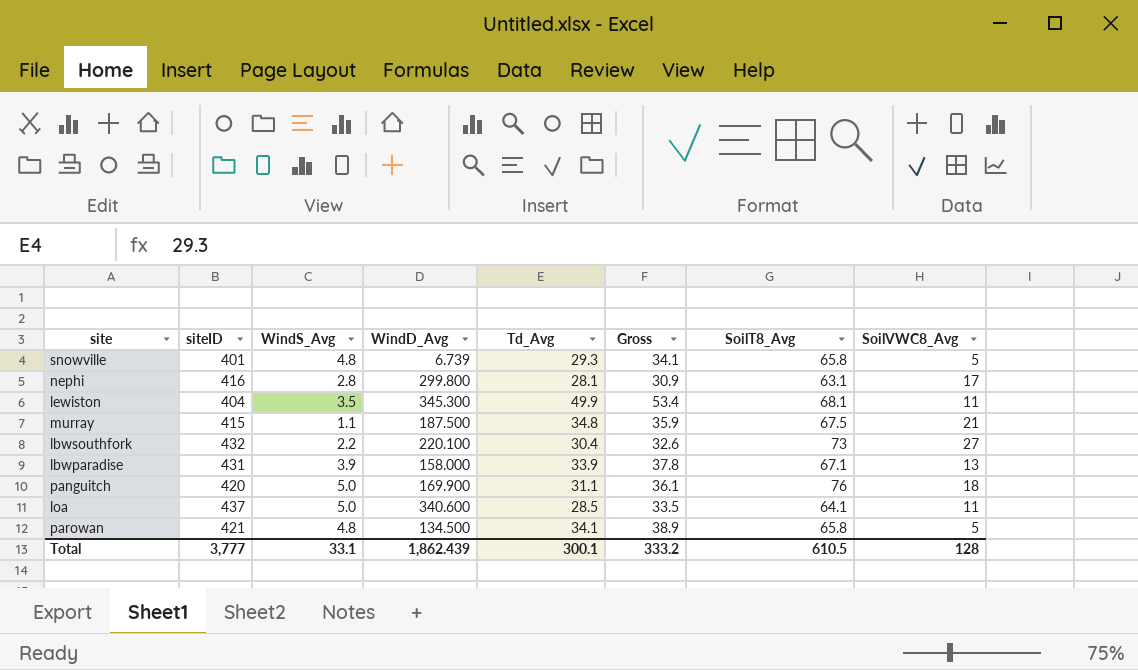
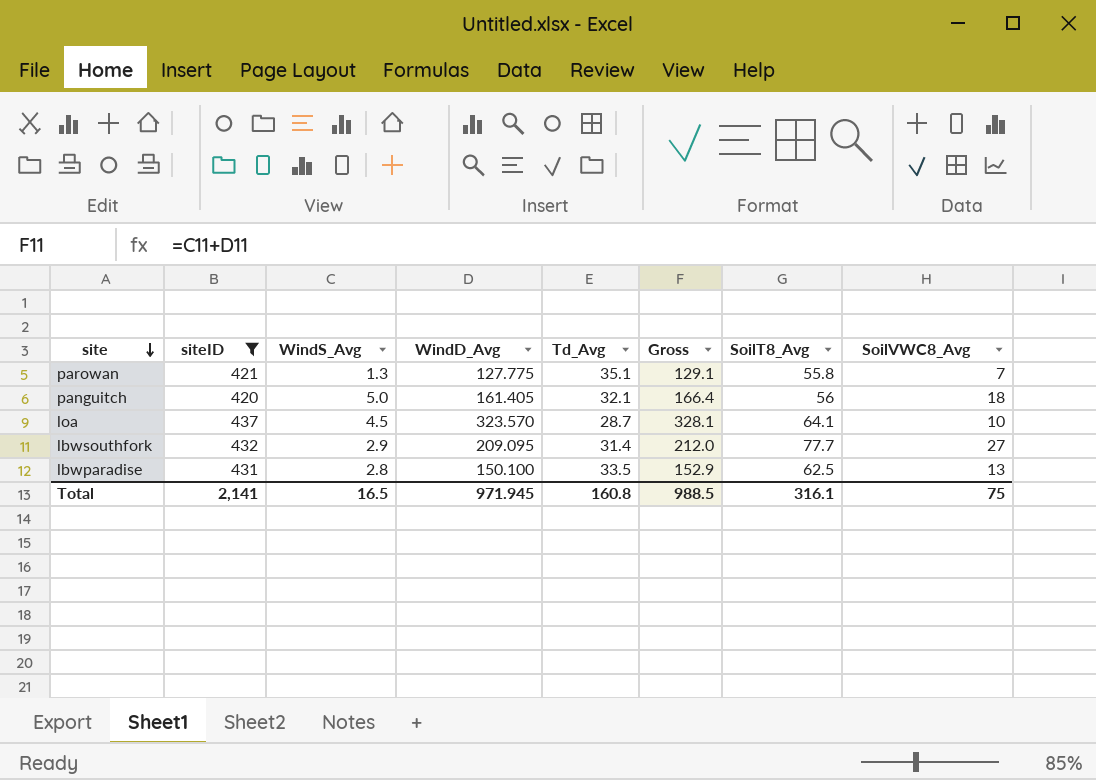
filter: none -> siteID >= 420
row order: none -> site descending
column Gross | formula: [WindS_Avg] + [Td_Avg] -> [WindS_Avg] + [WindD_Avg]
parowan | WindS_Avg: 4.8 -> 1.3
parowan | WindD_Avg: 134.500 -> 127.775
parowan | Td_Avg: 34.1 -> 35.1
parowan | SoilT8_Avg: 65.8 -> 55.8
parowan | SoilVWC8_Avg: 5 -> 7
panguitch | WindD_Avg: 169.900 -> 161.405
panguitch | Td_Avg: 31.1 -> 32.1
panguitch | SoilT8_Avg: 76 -> 56
loa | WindS_Avg: 5.0 -> 4.5
loa | WindD_Avg: 340.600 -> 323.570
loa | Td_Avg: 28.5 -> 28.7
loa | SoilVWC8_Avg: 11 -> 10
lbwsouthfork | WindS_Avg: 2.2 -> 2.9
lbwsouthfork | WindD_Avg: 220.100 -> 209.095
lbwsouthfork | Td_Avg: 30.4 -> 31.4
lbwsouthfork | SoilT8_Avg: 73 -> 77.7
lbwparadise | WindS_Avg: 3.9 -> 2.8
lbwparadise | WindD_Avg: 158.000 -> 150.100
lbwparadise | Td_Avg: 33.9 -> 33.5
lbwparadise | SoilT8_Avg: 67.1 -> 62.5
Total | siteID: 3,777 -> 2,141
Total | WindS_Avg: 33.1 -> 16.5
Total | WindD_Avg: 1,862.439 -> 971.945
Total | Td_Avg: 300.1 -> 160.8
Total | Gross: 333.2 -> 988.5
Total | SoilT8_Avg: 610.5 -> 316.1
Total | SoilVWC8_Avg: 128 -> 75

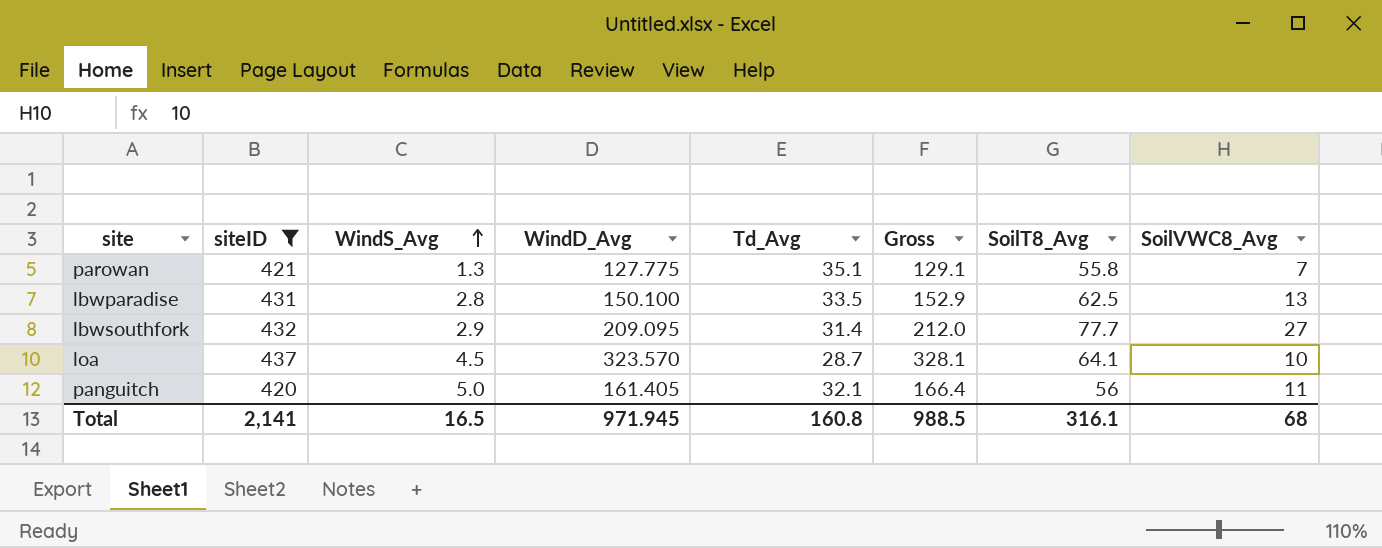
row order: site descending -> WindS_Avg ascending
panguitch | SoilVWC8_Avg: 18 -> 11
Total | SoilVWC8_Avg: 75 -> 68

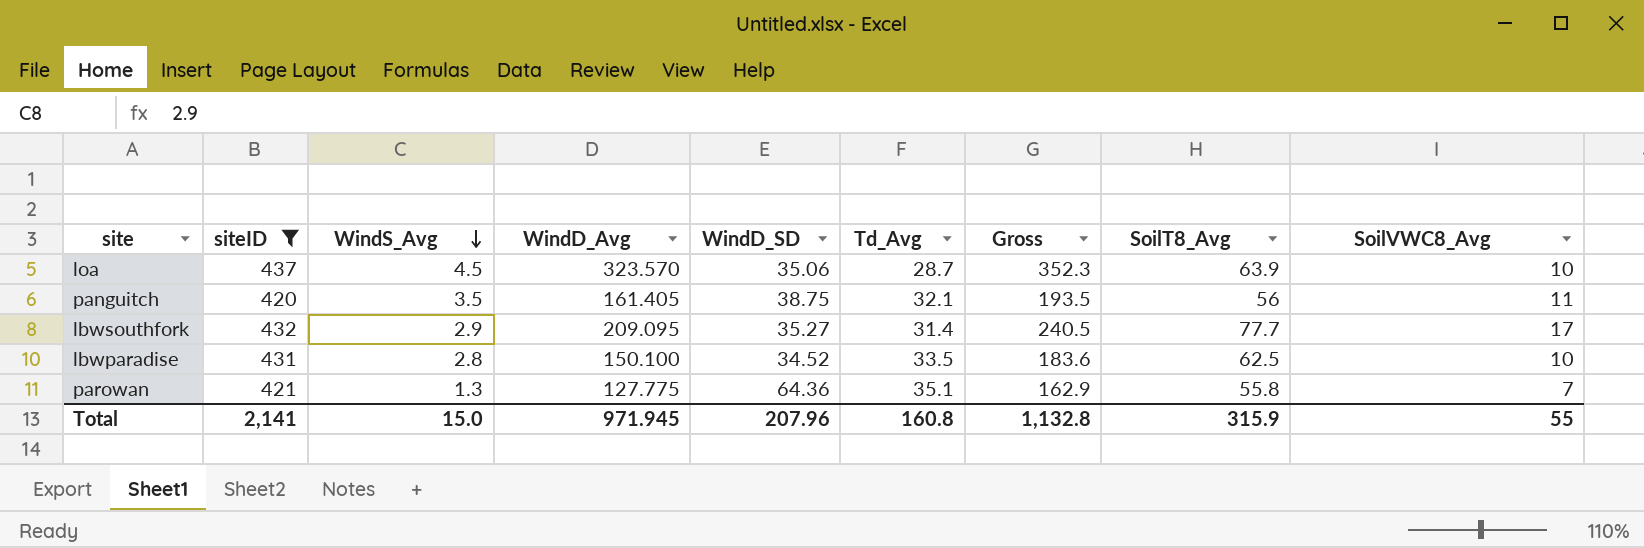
row order: WindS_Avg ascending -> WindS_Avg descending
column WindD_SD | position: none -> 5
column Gross | formula: [WindS_Avg] + [WindD_Avg] -> [WindD_Avg] + [Td_Avg]
loa | SoilT8_Avg: 64.1 -> 63.9
panguitch | WindS_Avg: 5.0 -> 3.5
lbwsouthfork | SoilVWC8_Avg: 27 -> 17
lbwparadise | SoilVWC8_Avg: 13 -> 10
Total | WindS_Avg: 16.5 -> 15.0
Total | Gross: 988.5 -> 1,132.8
Total | SoilT8_Avg: 316.1 -> 315.9
Total | SoilVWC8_Avg: 68 -> 55

